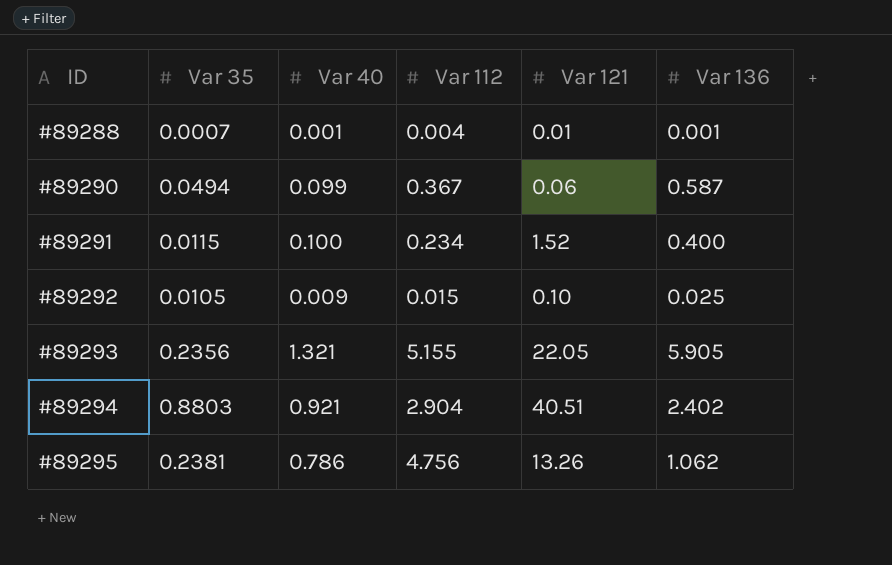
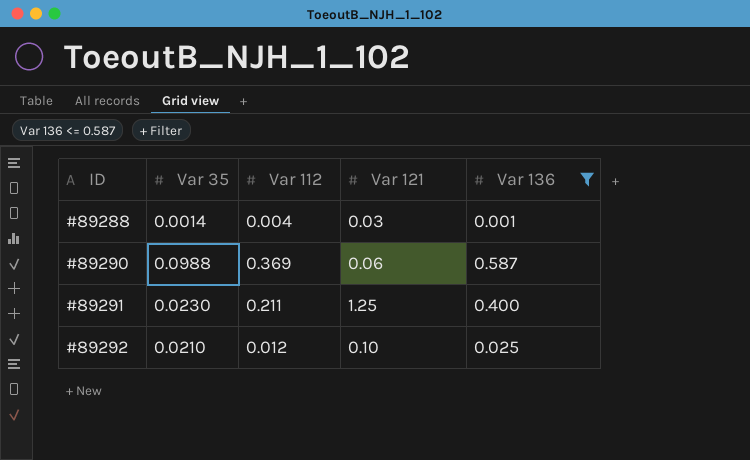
filter: none -> Var 136 <= 0.587
column Var 40 | position: 3 -> none
#89288 | Var 35: 0.0007 -> 0.0014
#89288 | Var 121: 0.01 -> 0.03
#89290 | Var 35: 0.0494 -> 0.0988
#89290 | Var 112: 0.367 -> 0.369
#89291 | Var 35: 0.0115 -> 0.0230
#89291 | Var 112: 0.234 -> 0.211
#89291 | Var 121: 1.52 -> 1.25
#89292 | Var 35: 0.0105 -> 0.0210
#89292 | Var 112: 0.015 -> 0.012

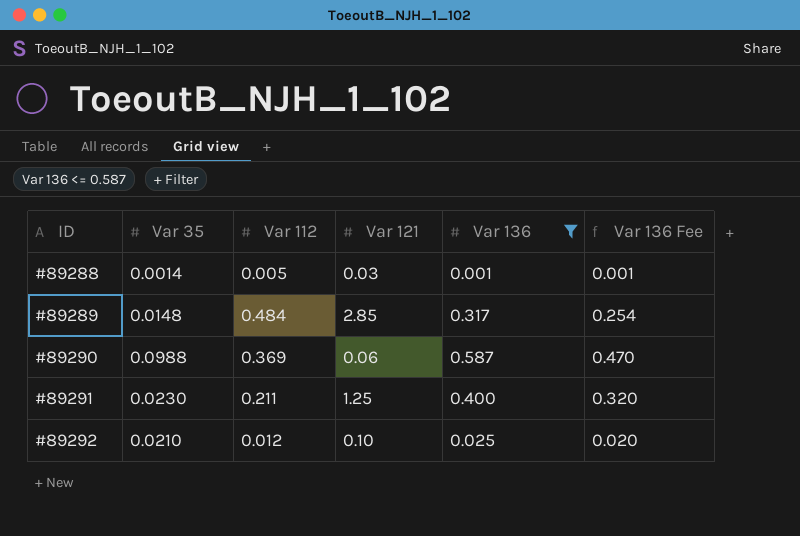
column Var 136 Fee | formula: none -> [Var 136] * 0.8
#89288 | Var 112: 0.004 -> 0.005
row #89289: none -> 0.0148 | 0.484 | 2.85 | 0.317 | 0.254

